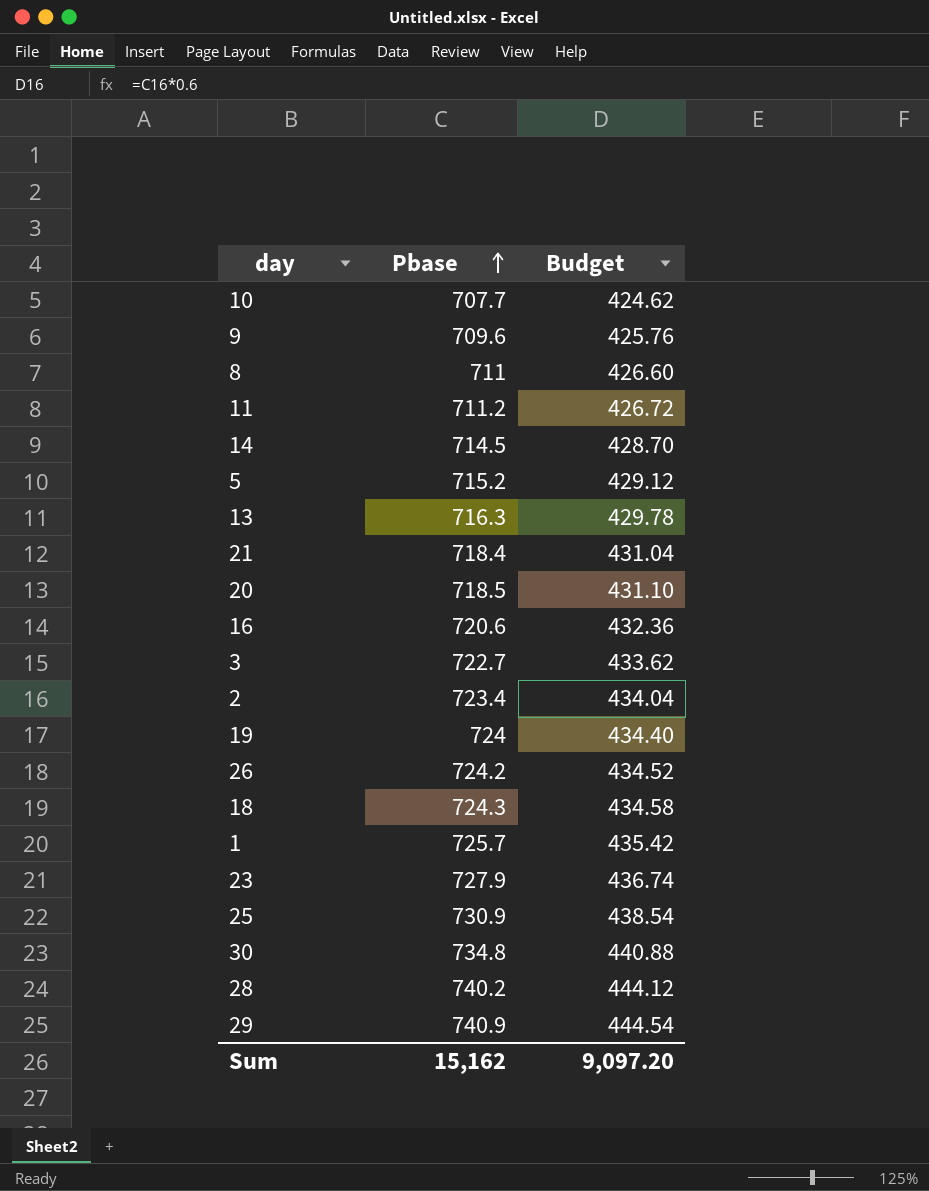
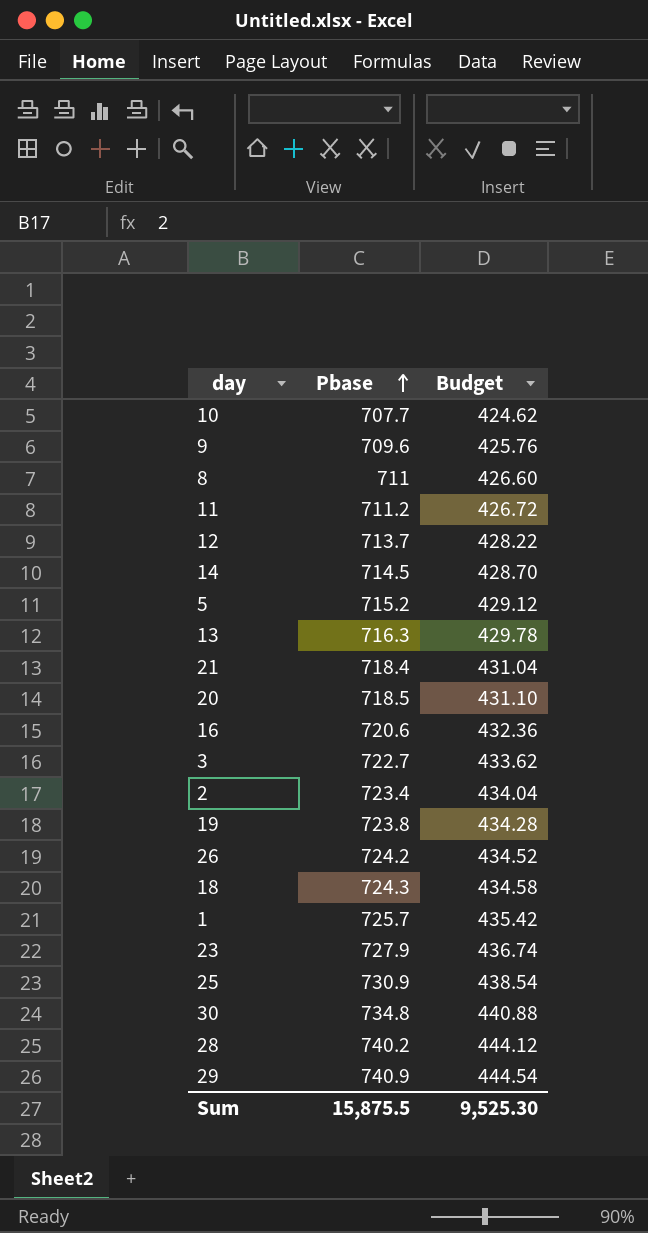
row 12: none -> 713.7 | 428.22
19 | Pbase: 724 -> 723.8
19 | Budget: 434.40 -> 434.28
Sum | Pbase: 15,162 -> 15,875.5
Sum | Budget: 9,097.20 -> 9,525.30

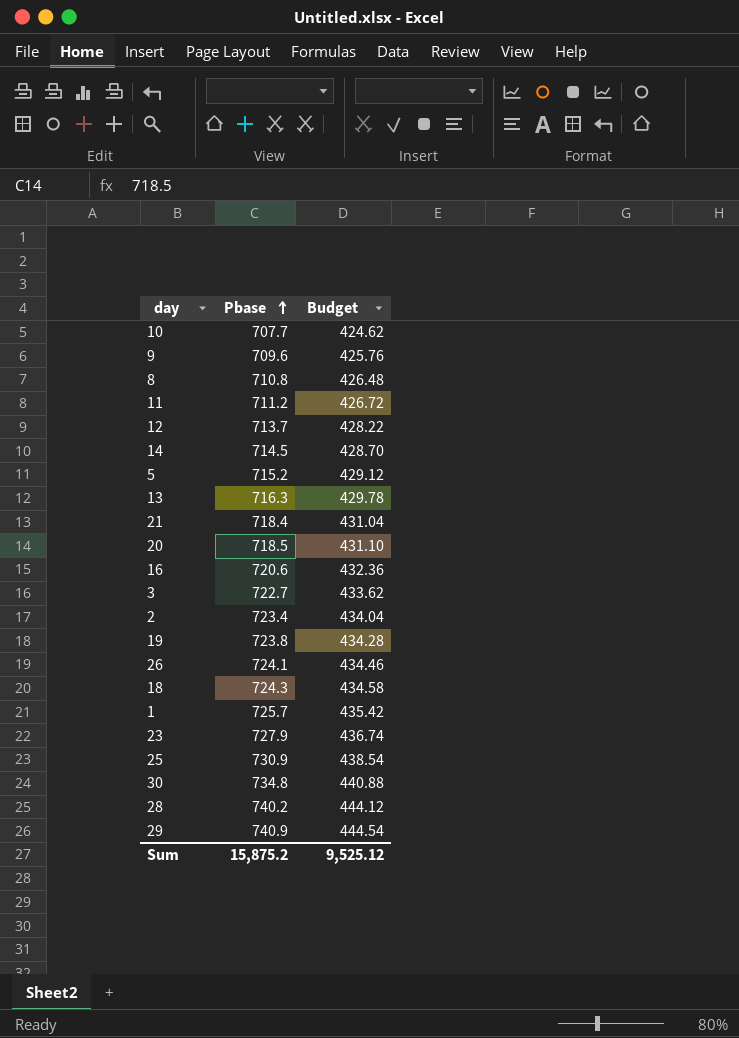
8 | Pbase: 711 -> 710.8
8 | Budget: 426.60 -> 426.48
26 | Pbase: 724.2 -> 724.1
26 | Budget: 434.52 -> 434.46
Sum | Pbase: 15,875.5 -> 15,875.2
Sum | Budget: 9,525.30 -> 9,525.12

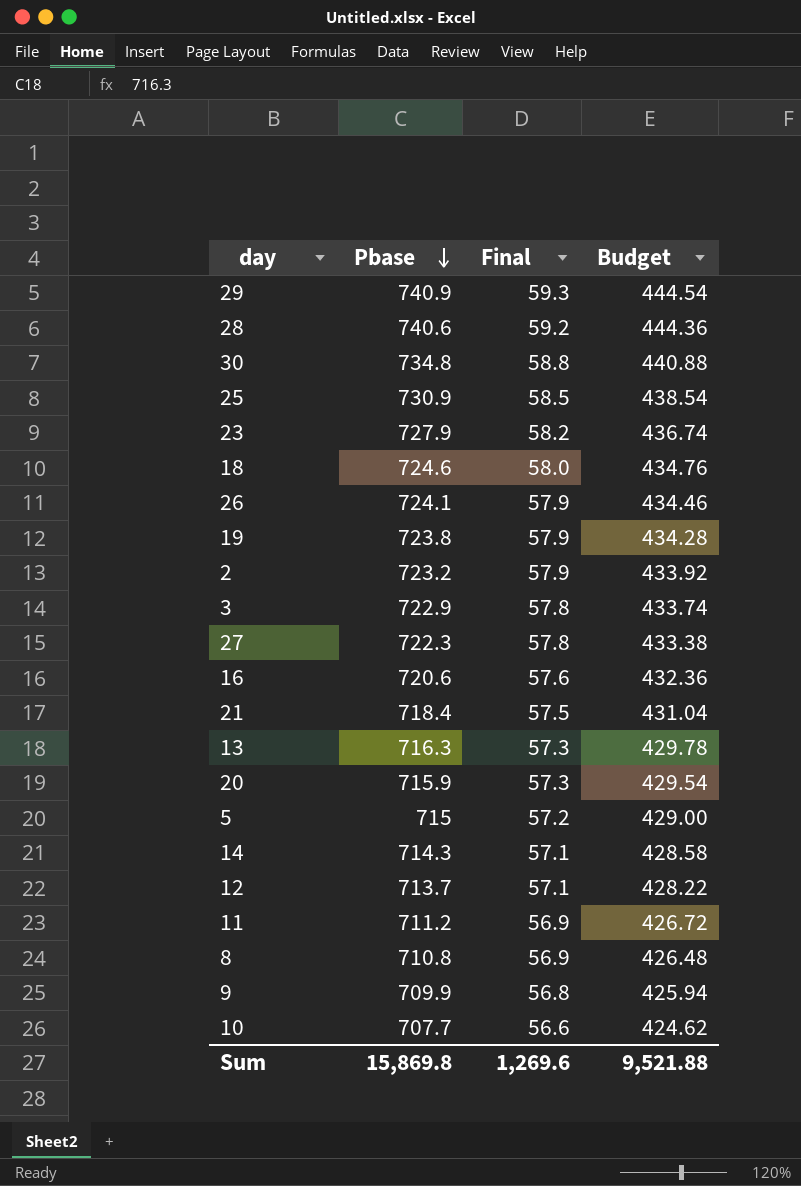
row order: Pbase ascending -> Pbase descending
column Final | formula: none -> [Pbase] * 0.08
row 1: 725.7 | 435.42 -> none
28 | Pbase: 740.2 -> 740.6
28 | Budget: 444.12 -> 444.36
18 | Pbase: 724.3 -> 724.6
18 | Budget: 434.58 -> 434.76
2 | Pbase: 723.4 -> 723.2
2 | Budget: 434.04 -> 433.92
3 | Pbase: 722.7 -> 722.9
3 | Budget: 433.62 -> 433.74
row 27: none -> 722.3 | 57.8 | 433.38
20 | Pbase: 718.5 -> 715.9
20 | Budget: 431.10 -> 429.54
5 | Pbase: 715.2 -> 715
5 | Budget: 429.12 -> 429.00
14 | Pbase: 714.5 -> 714.3
14 | Budget: 428.70 -> 428.58
9 | Pbase: 709.6 -> 709.9
9 | Budget: 425.76 -> 425.94
Sum | Pbase: 15,875.2 -> 15,869.8
Sum | Budget: 9,525.12 -> 9,521.88

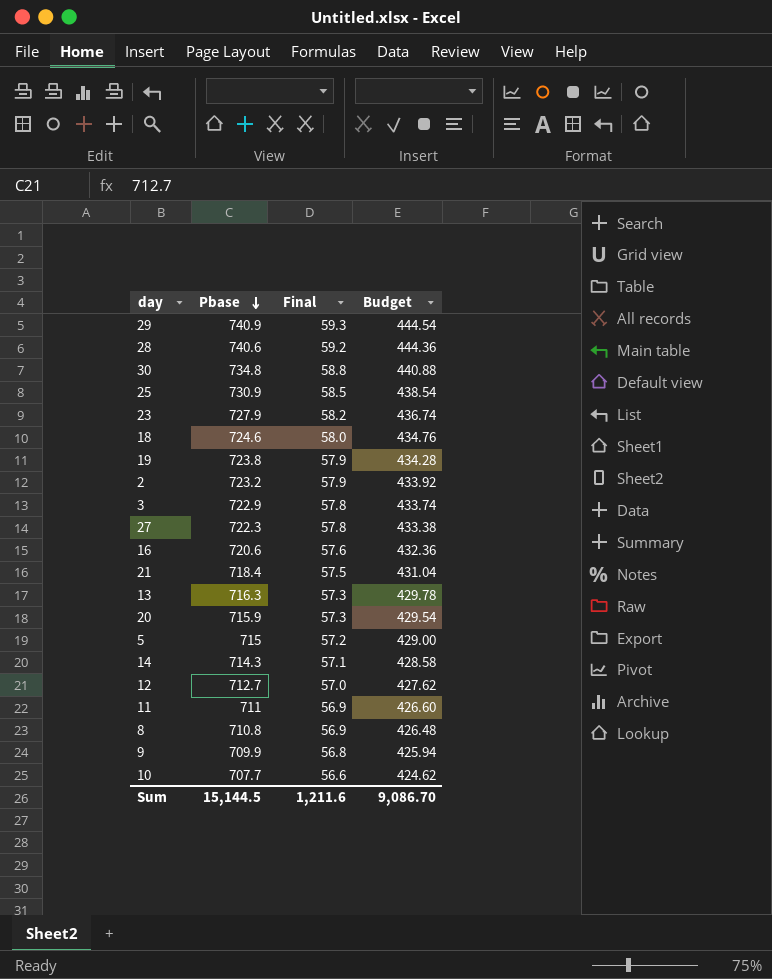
row 26: 724.1 | 57.9 | 434.46 -> none
12 | Pbase: 713.7 -> 712.7
12 | Final: 57.1 -> 57.0
12 | Budget: 428.22 -> 427.62
11 | Pbase: 711.2 -> 711
11 | Budget: 426.72 -> 426.60
Sum | Pbase: 15,869.8 -> 15,144.5
Sum | Final: 1,269.6 -> 1,211.6
Sum | Budget: 9,521.88 -> 9,086.70

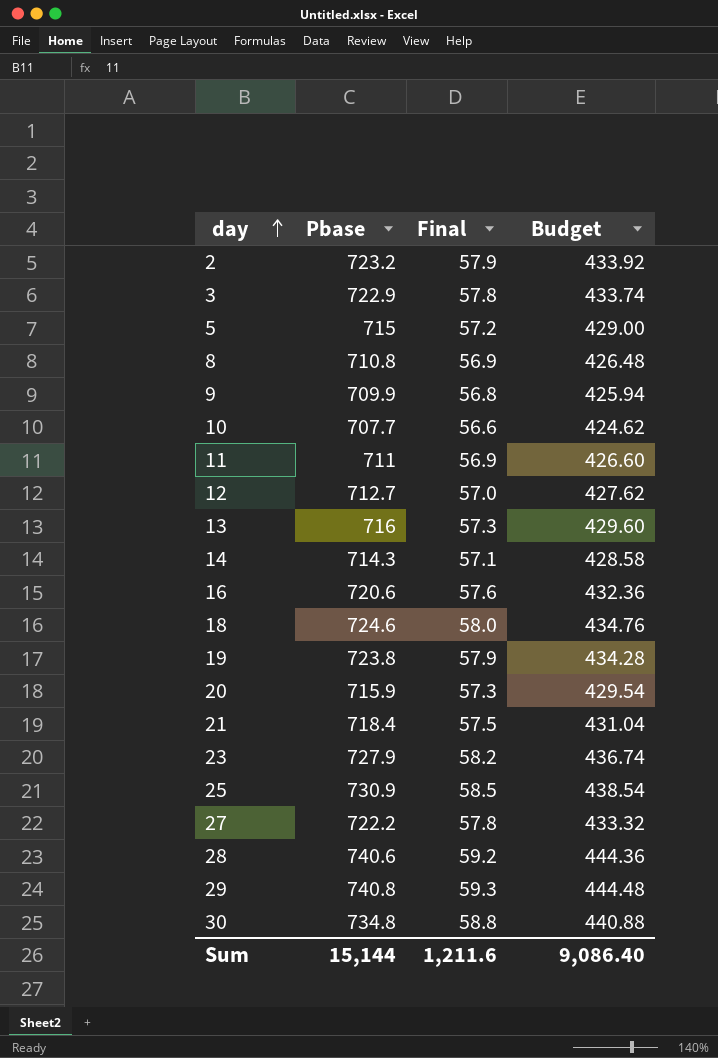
row order: Pbase descending -> day ascending
13 | Pbase: 716.3 -> 716
13 | Budget: 429.78 -> 429.60
27 | Pbase: 722.3 -> 722.2
27 | Budget: 433.38 -> 433.32
29 | Pbase: 740.9 -> 740.8
29 | Budget: 444.54 -> 444.48
Sum | Pbase: 15,144.5 -> 15,144
Sum | Budget: 9,086.70 -> 9,086.40

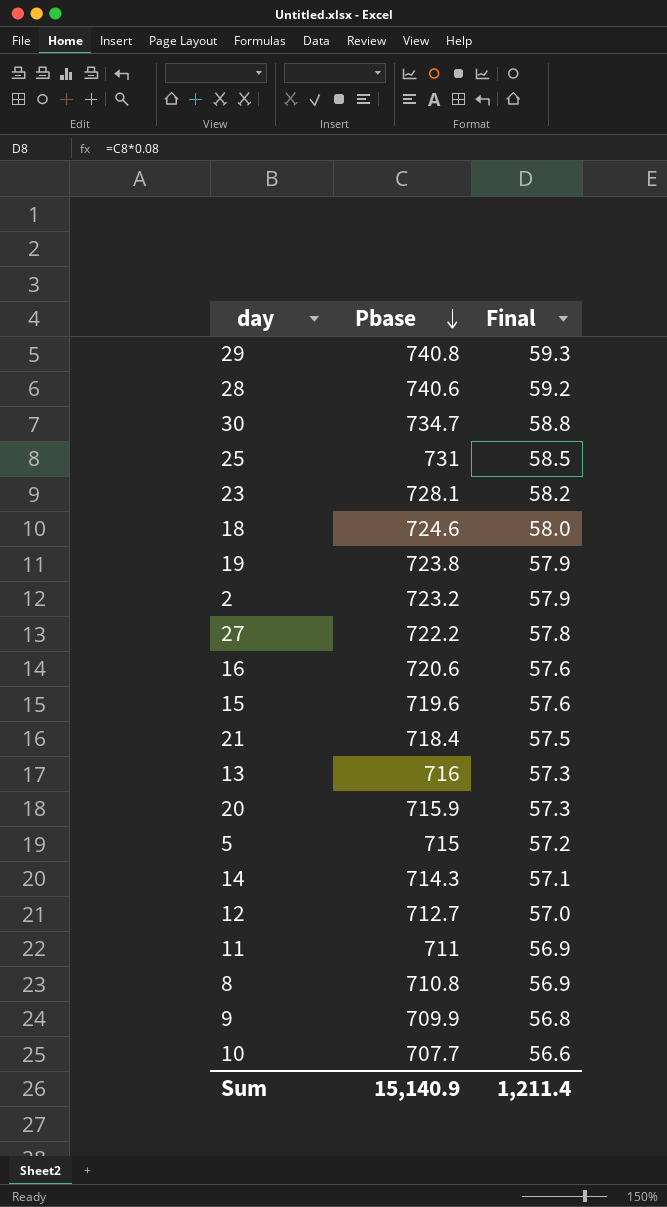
row order: day ascending -> Pbase descending
column Budget | formula: [Pbase] * 0.6 -> none
row 3: 722.9 | 57.8 | 433.74 -> none
30 | Pbase: 734.8 -> 734.7
25 | Pbase: 730.9 -> 731
23 | Pbase: 727.9 -> 728.1
row 15: none -> 719.6 | 57.6
Sum | Pbase: 15,144 -> 15,140.9
Sum | Final: 1,211.6 -> 1,211.4

